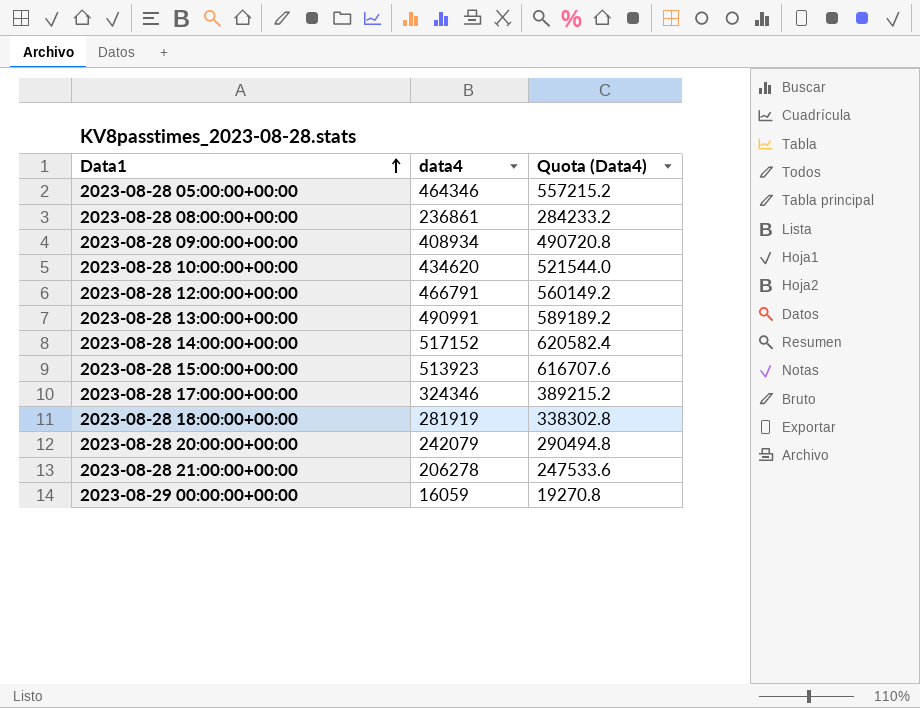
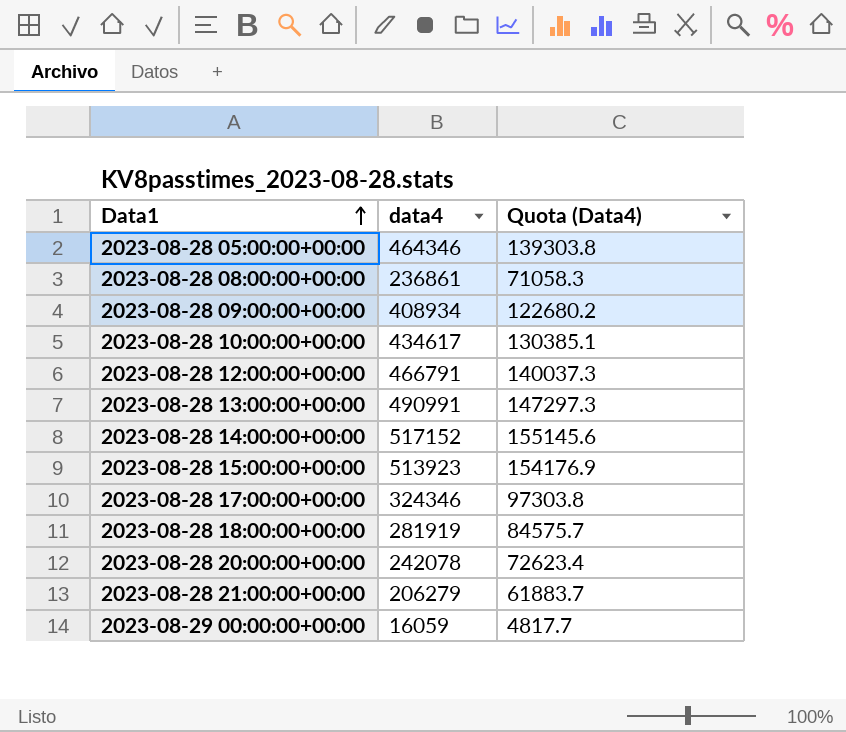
column Quota (Data4) | formula: [data4] * 1.2 -> [data4] * 0.3
2023-08-28 10:00:00+00:00 | data4: 434620 -> 434617
2023-08-28 20:00:00+00:00 | data4: 242079 -> 242078
2023-08-28 21:00:00+00:00 | data4: 206278 -> 206279

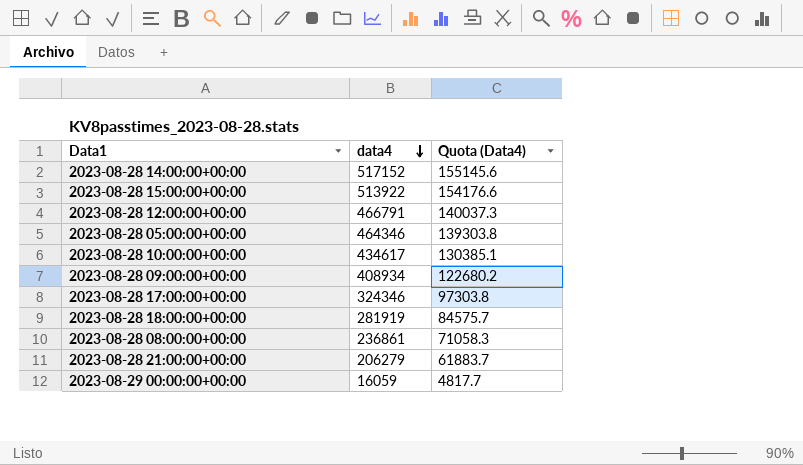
row order: Data1 ascending -> data4 descending
row 2023-08-28 13:00:00+00:00: 490991 | 147297.3 -> none
row 2023-08-28 20:00:00+00:00: 242078 | 72623.4 -> none
2023-08-28 15:00:00+00:00 | data4: 513923 -> 513922
2023-08-28 15:00:00+00:00 | Quota (Data4): 154176.9 -> 154176.6

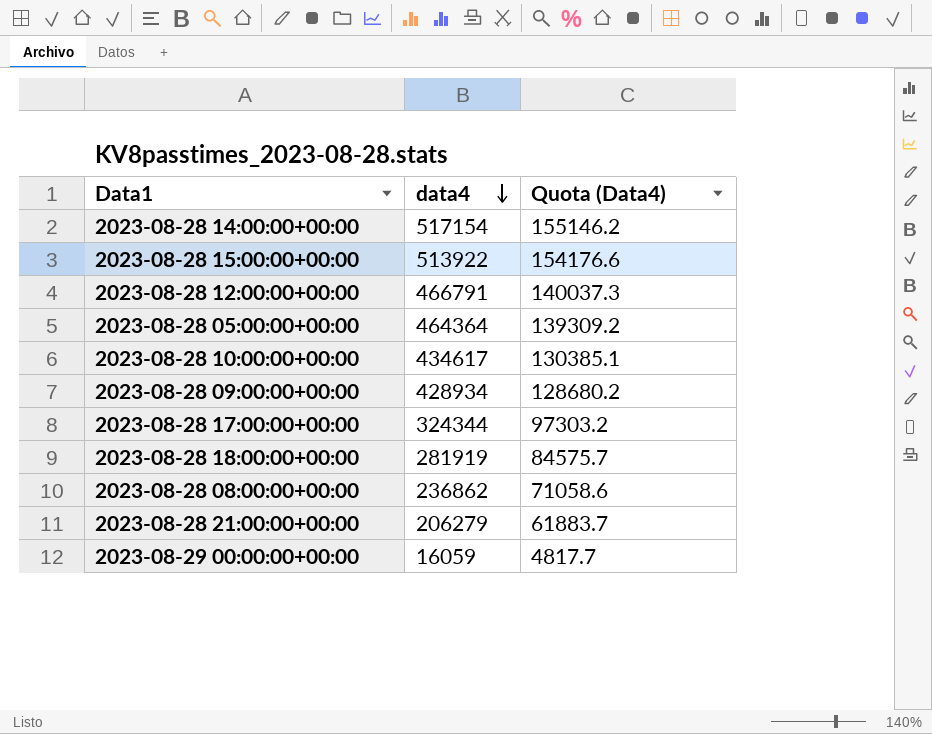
2023-08-28 14:00:00+00:00 | data4: 517152 -> 517154
2023-08-28 14:00:00+00:00 | Quota (Data4): 155145.6 -> 155146.2
2023-08-28 05:00:00+00:00 | data4: 464346 -> 464364
2023-08-28 05:00:00+00:00 | Quota (Data4): 139303.8 -> 139309.2
2023-08-28 09:00:00+00:00 | data4: 408934 -> 428934
2023-08-28 09:00:00+00:00 | Quota (Data4): 122680.2 -> 128680.2
2023-08-28 17:00:00+00:00 | data4: 324346 -> 324344
2023-08-28 17:00:00+00:00 | Quota (Data4): 97303.8 -> 97303.2
2023-08-28 08:00:00+00:00 | data4: 236861 -> 236862
2023-08-28 08:00:00+00:00 | Quota (Data4): 71058.3 -> 71058.6

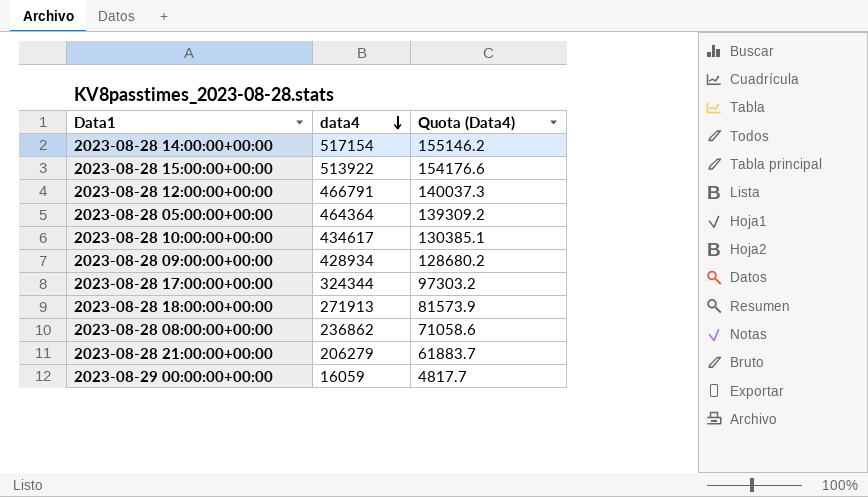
2023-08-28 18:00:00+00:00 | data4: 281919 -> 271913
2023-08-28 18:00:00+00:00 | Quota (Data4): 84575.7 -> 81573.9

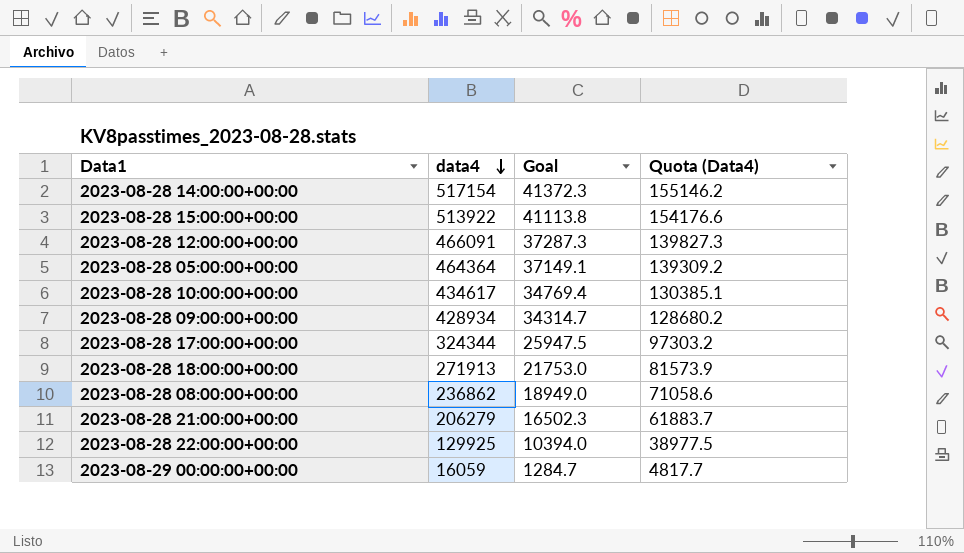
column Goal | formula: none -> [data4] * 0.08
2023-08-28 12:00:00+00:00 | data4: 466791 -> 466091
2023-08-28 12:00:00+00:00 | Quota (Data4): 140037.3 -> 139827.3
row 2023-08-28 22:00:00+00:00: none -> 129925 | 10394.0 | 38977.5

